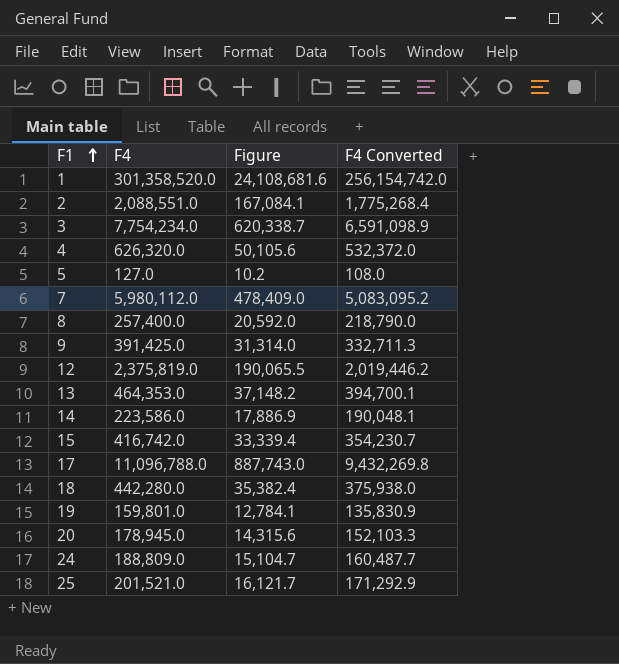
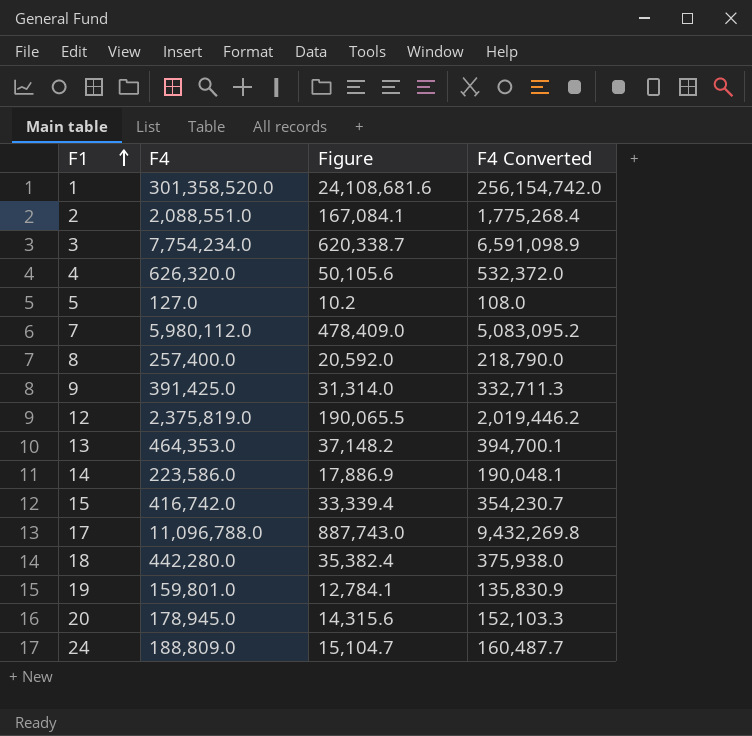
row 25: 201,521.0 | 16,121.7 | 171,292.9 -> none

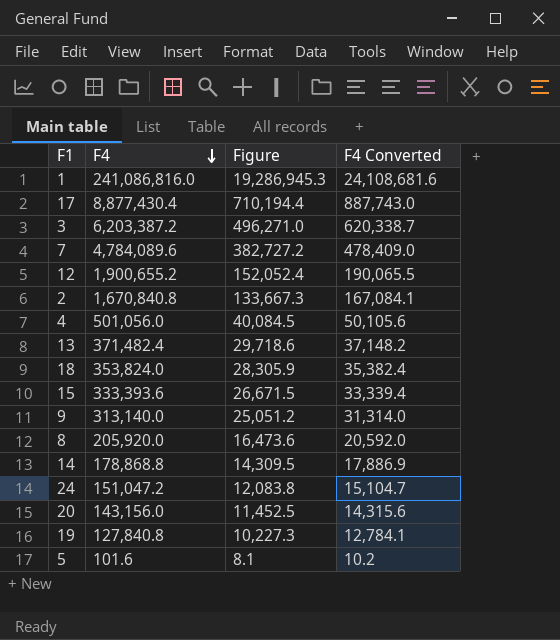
row order: F1 ascending -> F4 descending
column F4 Converted | formula: [F4] * 0.85 -> [F4] * 0.1
1 | F4: 301,358,520.0 -> 241,086,816.0
1 | Figure: 24,108,681.6 -> 19,286,945.3
17 | F4: 11,096,788.0 -> 8,877,430.4
17 | Figure: 887,743.0 -> 710,194.4
3 | F4: 7,754,234.0 -> 6,203,387.2
3 | Figure: 620,338.7 -> 496,271.0
7 | F4: 5,980,112.0 -> 4,784,089.6
7 | Figure: 478,409.0 -> 382,727.2
12 | F4: 2,375,819.0 -> 1,900,655.2
12 | Figure: 190,065.5 -> 152,052.4
2 | F4: 2,088,551.0 -> 1,670,840.8
2 | Figure: 167,084.1 -> 133,667.3
4 | F4: 626,320.0 -> 501,056.0
4 | Figure: 50,105.6 -> 40,084.5
13 | F4: 464,353.0 -> 371,482.4
13 | Figure: 37,148.2 -> 29,718.6
18 | F4: 442,280.0 -> 353,824.0
18 | Figure: 35,382.4 -> 28,305.9
15 | F4: 416,742.0 -> 333,393.6
15 | Figure: 33,339.4 -> 26,671.5
9 | F4: 391,425.0 -> 313,140.0
9 | Figure: 31,314.0 -> 25,051.2
8 | F4: 257,400.0 -> 205,920.0
8 | Figure: 20,592.0 -> 16,473.6
14 | F4: 223,586.0 -> 178,868.8
14 | Figure: 17,886.9 -> 14,309.5
24 | F4: 188,809.0 -> 151,047.2
24 | Figure: 15,104.7 -> 12,083.8
20 | F4: 178,945.0 -> 143,156.0
20 | Figure: 14,315.6 -> 11,452.5
19 | F4: 159,801.0 -> 127,840.8
19 | Figure: 12,784.1 -> 10,227.3
5 | F4: 127.0 -> 101.6
5 | Figure: 10.2 -> 8.1

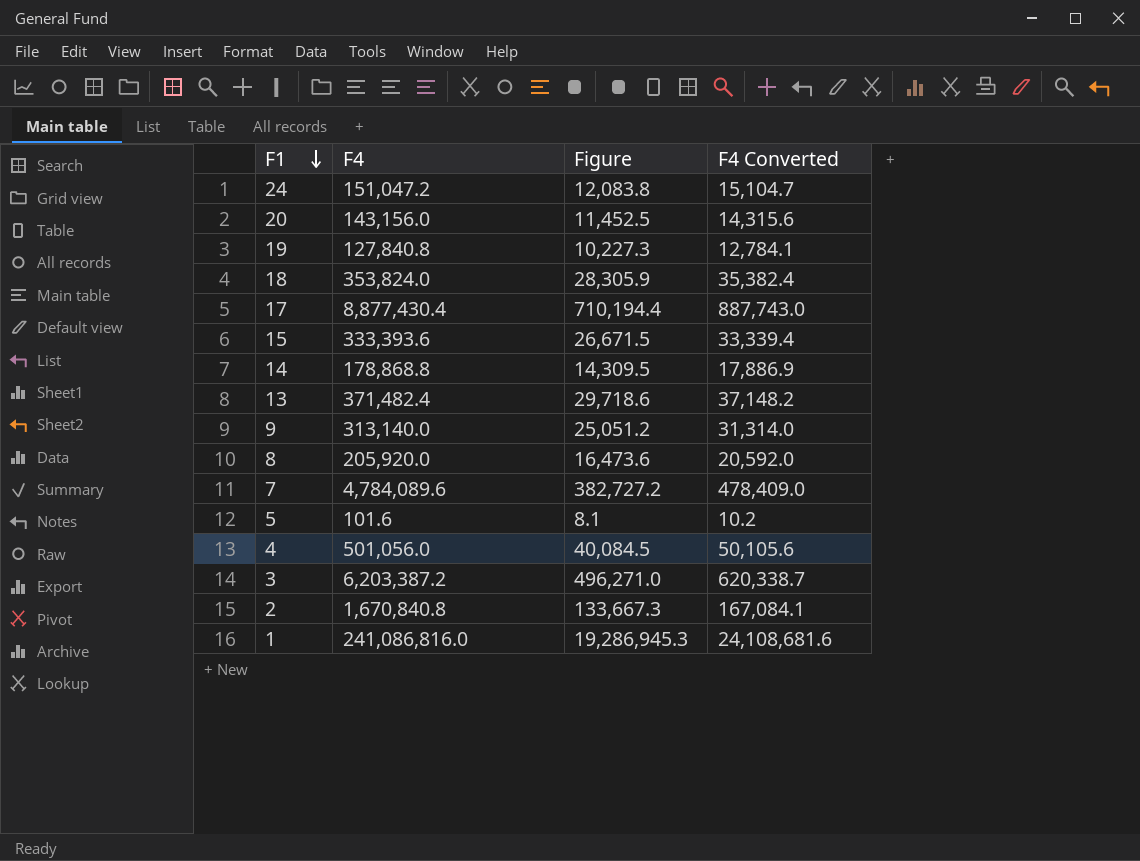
row order: F4 descending -> F1 descending
row 12: 1,900,655.2 | 152,052.4 | 190,065.5 -> none

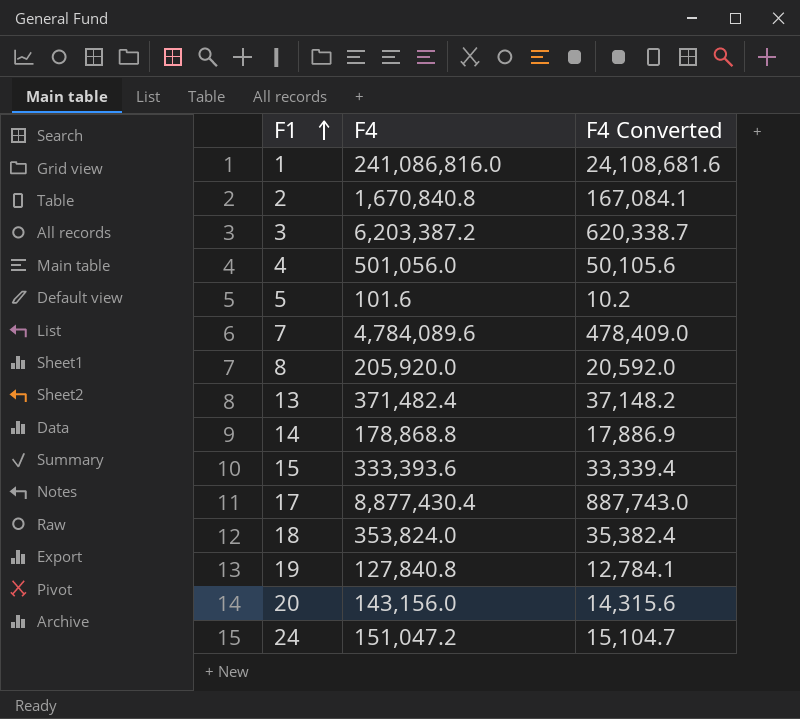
row order: F1 descending -> F1 ascending
column Figure | formula: [F4] * 0.08 -> none
row 9: 313,140.0 | 25,051.2 | 31,314.0 -> none

